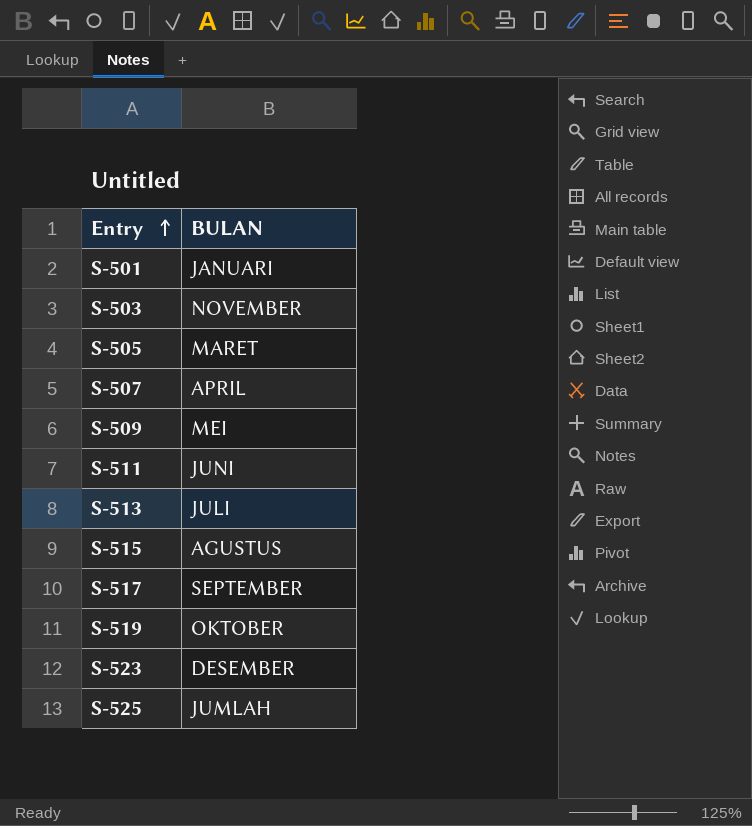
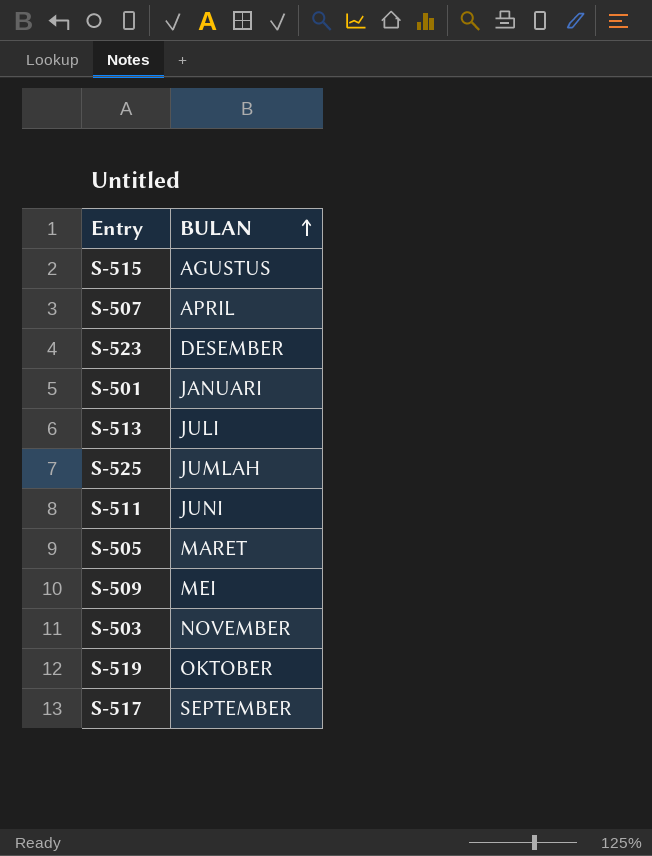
row order: Entry ascending -> BULAN ascending

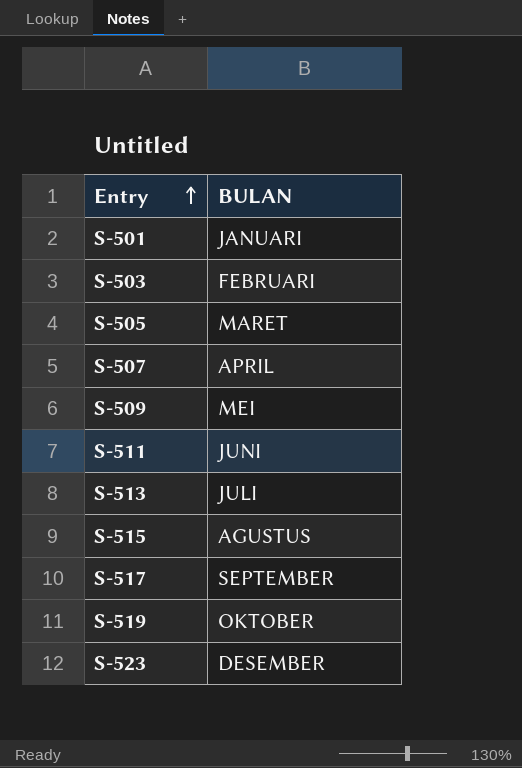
row order: BULAN ascending -> Entry ascending
row S-525: JUMLAH -> none
S-503 | BULAN: NOVEMBER -> FEBRUARI

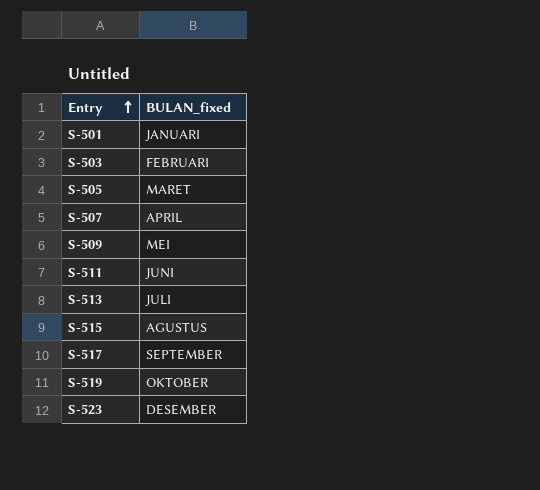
column name: BULAN -> BULAN_fixed

